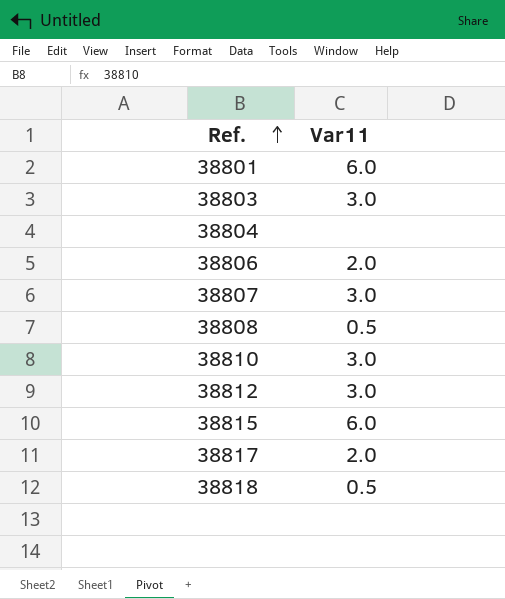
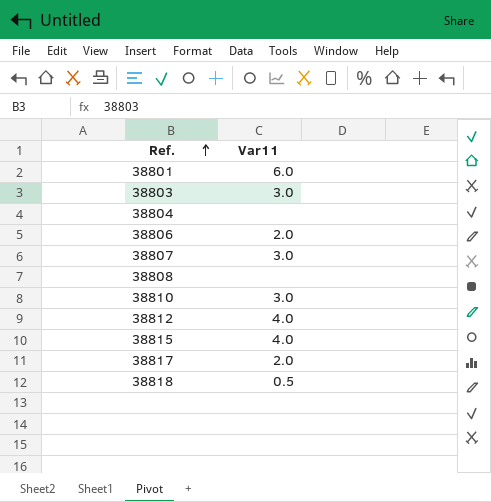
38808 | Var11: 0.5 -> none
38812 | Var11: 3.0 -> 4.0
38815 | Var11: 6.0 -> 4.0

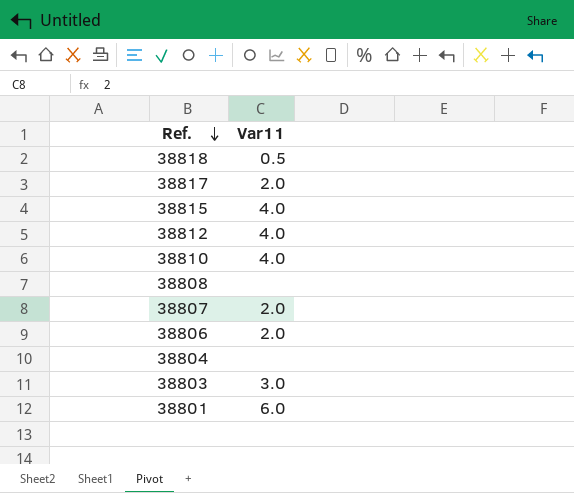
row order: Ref. ascending -> Ref. descending
38810 | Var11: 3.0 -> 4.0
38807 | Var11: 3.0 -> 2.0

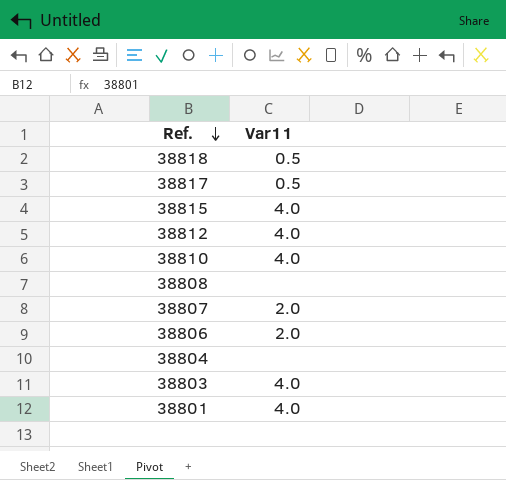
38817 | Var11: 2.0 -> 0.5
38803 | Var11: 3.0 -> 4.0
38801 | Var11: 6.0 -> 4.0

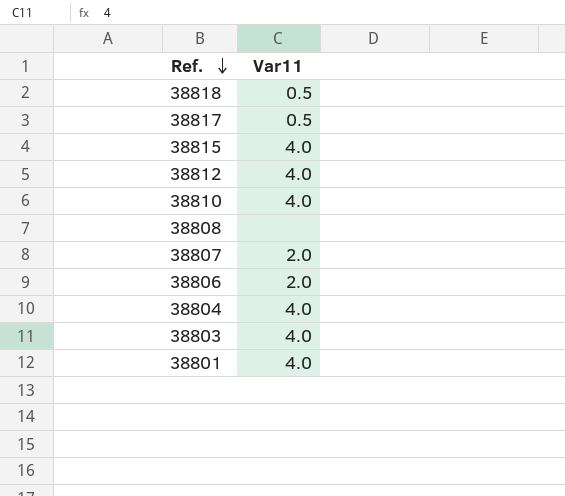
38804 | Var11: none -> 4.0

